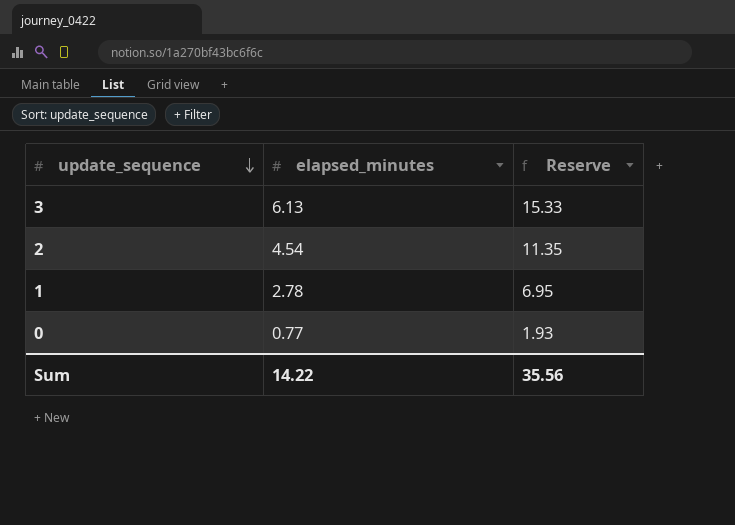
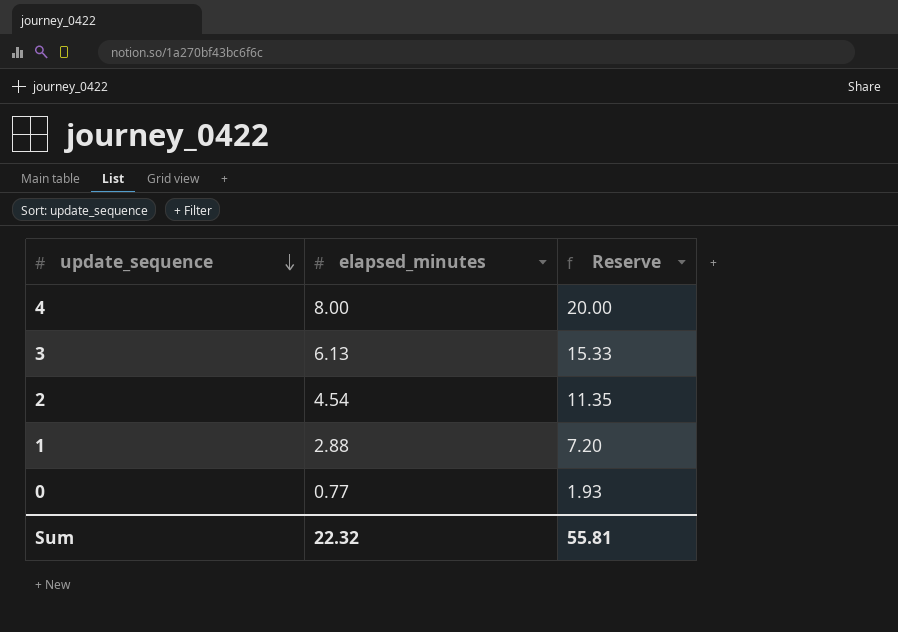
row 4: none -> 8.00 | 20.00
1 | elapsed_minutes: 2.78 -> 2.88
1 | Reserve: 6.95 -> 7.20
Sum | elapsed_minutes: 14.22 -> 22.32
Sum | Reserve: 35.56 -> 55.81

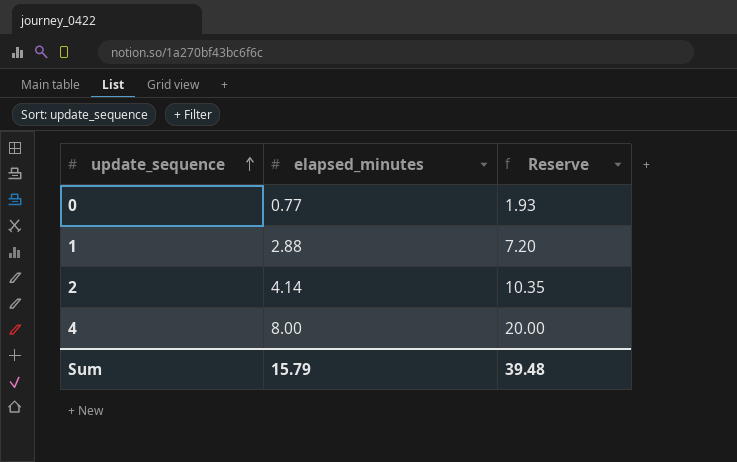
row order: update_sequence descending -> update_sequence ascending
row 3: 6.13 | 15.33 -> none
2 | elapsed_minutes: 4.54 -> 4.14
2 | Reserve: 11.35 -> 10.35
Sum | elapsed_minutes: 22.32 -> 15.79
Sum | Reserve: 55.81 -> 39.48

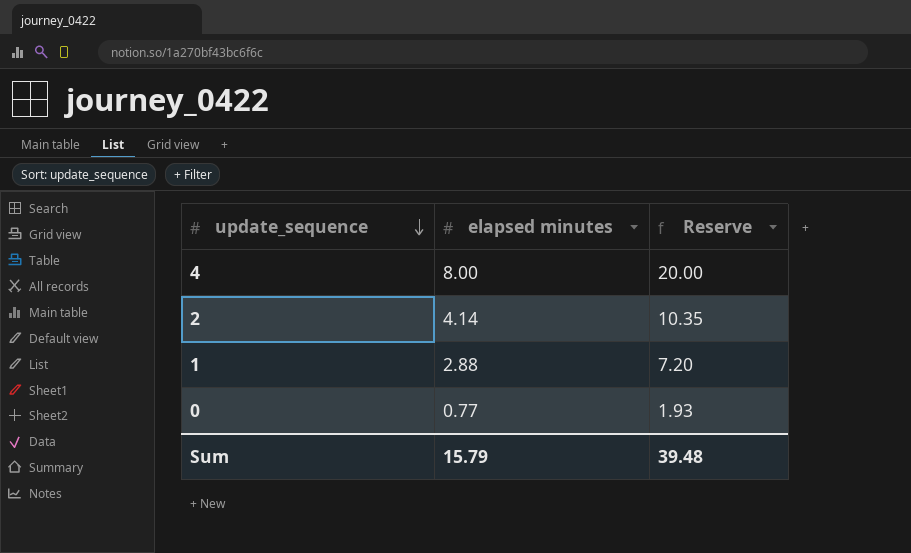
row order: update_sequence ascending -> update_sequence descending
column name: elapsed_minutes -> elapsed minutes

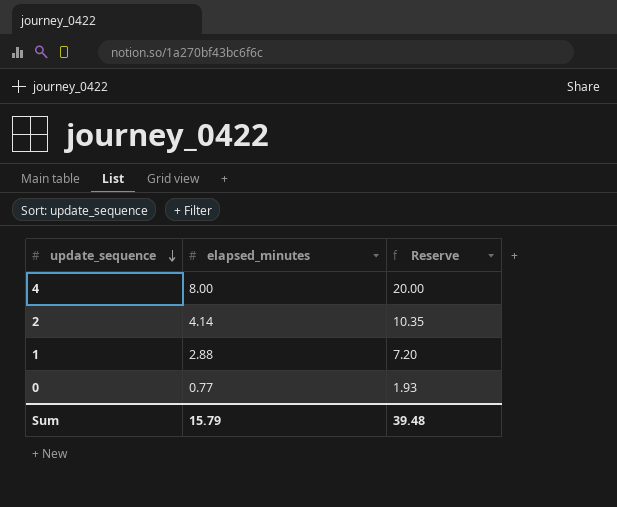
column name: elapsed minutes -> elapsed_minutes

